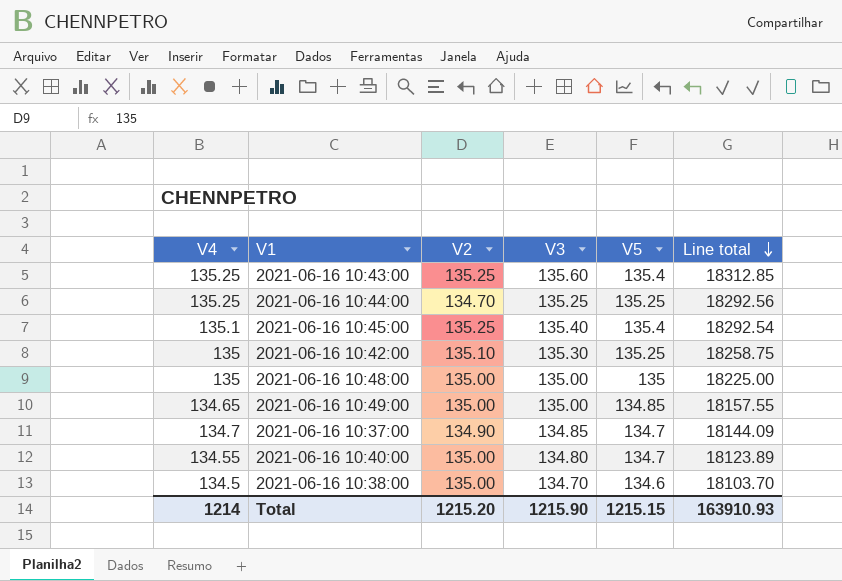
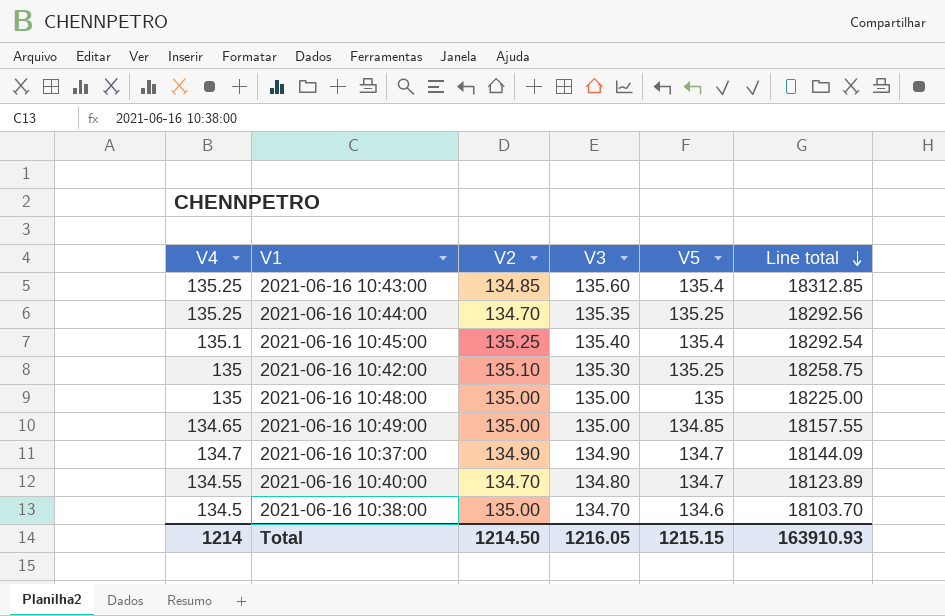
2021-06-16 10:43:00 | V2: 135.25 -> 134.85
2021-06-16 10:44:00 | V3: 135.25 -> 135.35
2021-06-16 10:37:00 | V3: 134.85 -> 134.90
2021-06-16 10:40:00 | V2: 135.00 -> 134.70
Total | V2: 1215.20 -> 1214.50
Total | V3: 1215.90 -> 1216.05

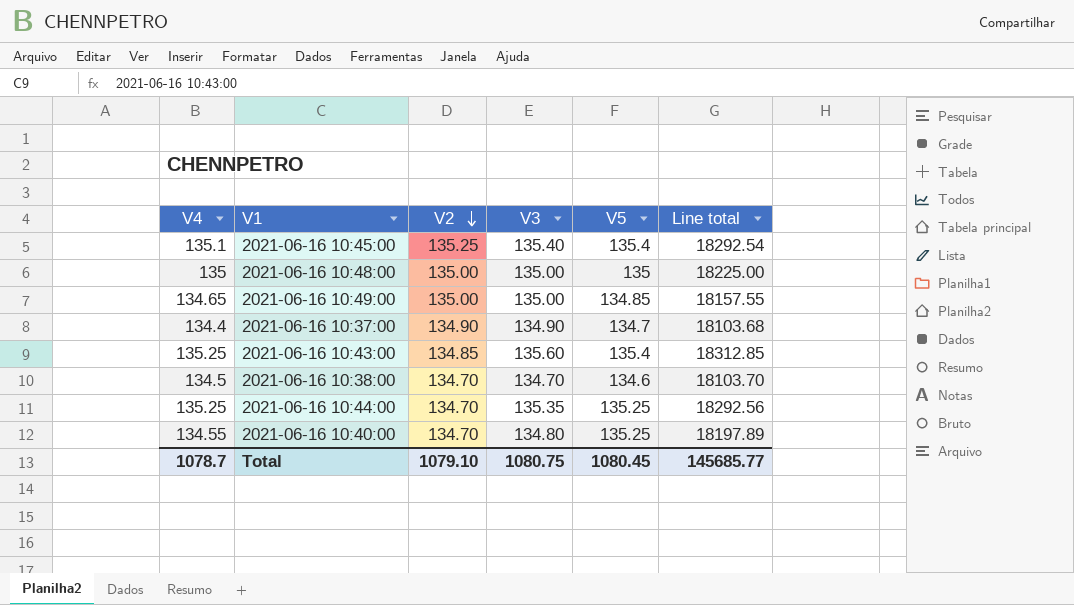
row order: Line total descending -> V2 descending
row 2021-06-16 10:42:00: 135 | 135.10 | 135.30 | 135.25 | 18258.75 -> none
2021-06-16 10:37:00 | V4: 134.7 -> 134.4
2021-06-16 10:37:00 | Line total: 18144.09 -> 18103.68
2021-06-16 10:38:00 | V2: 135.00 -> 134.70
2021-06-16 10:40:00 | V5: 134.7 -> 135.25
2021-06-16 10:40:00 | Line total: 18123.89 -> 18197.89
Total | V4: 1214 -> 1078.7
Total | V2: 1214.50 -> 1079.10
Total | V3: 1216.05 -> 1080.75
Total | V5: 1215.15 -> 1080.45
Total | Line total: 163910.93 -> 145685.77

